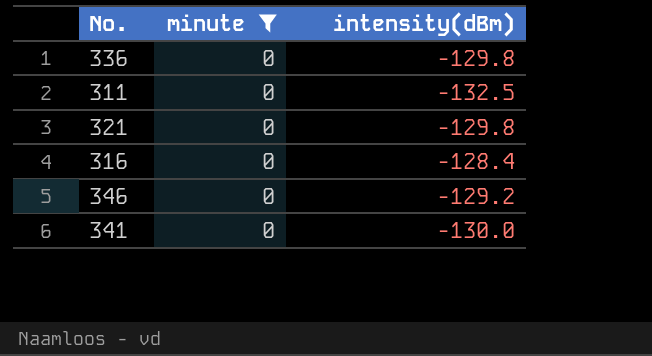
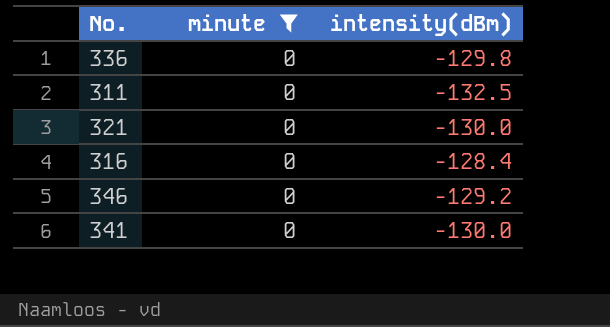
321 | intensity(dBm): -129.8 -> -130.0

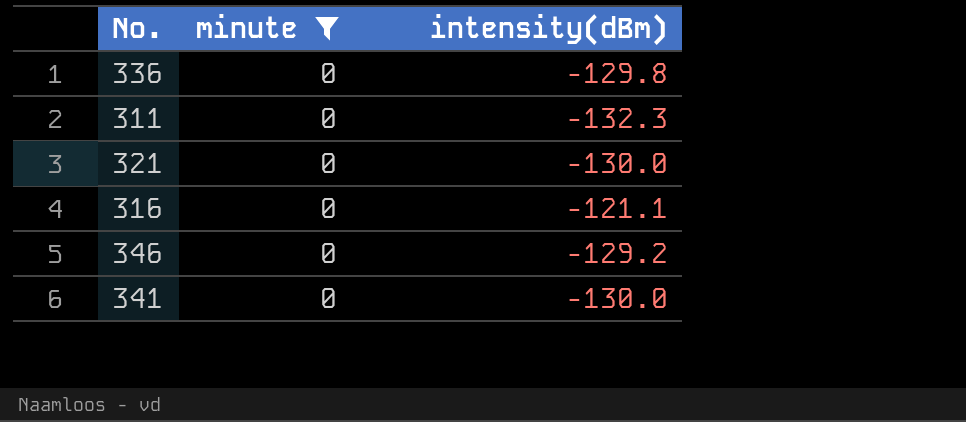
311 | intensity(dBm): -132.5 -> -132.3
316 | intensity(dBm): -128.4 -> -121.1

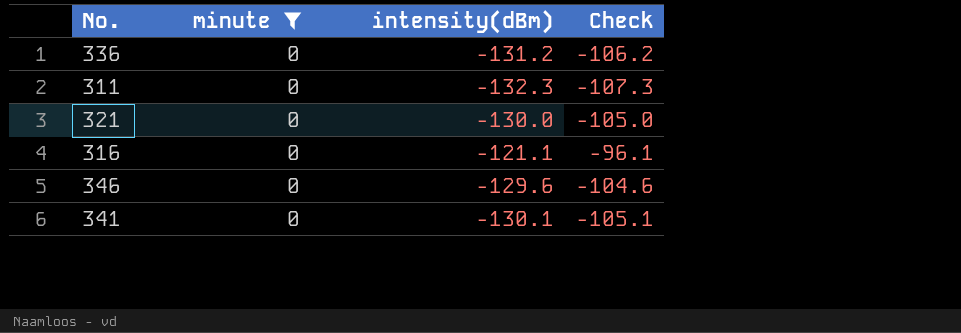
column Check | formula: none -> [intensity(dBm)] + 25
336 | intensity(dBm): -129.8 -> -131.2
346 | intensity(dBm): -129.2 -> -129.6
341 | intensity(dBm): -130.0 -> -130.1

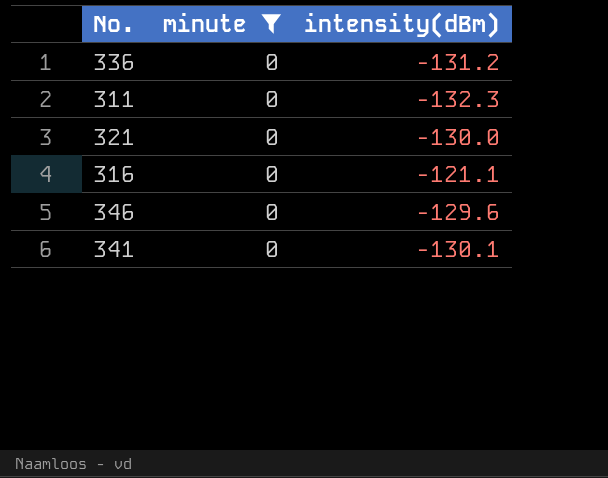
column Check | formula: [intensity(dBm)] + 25 -> none

